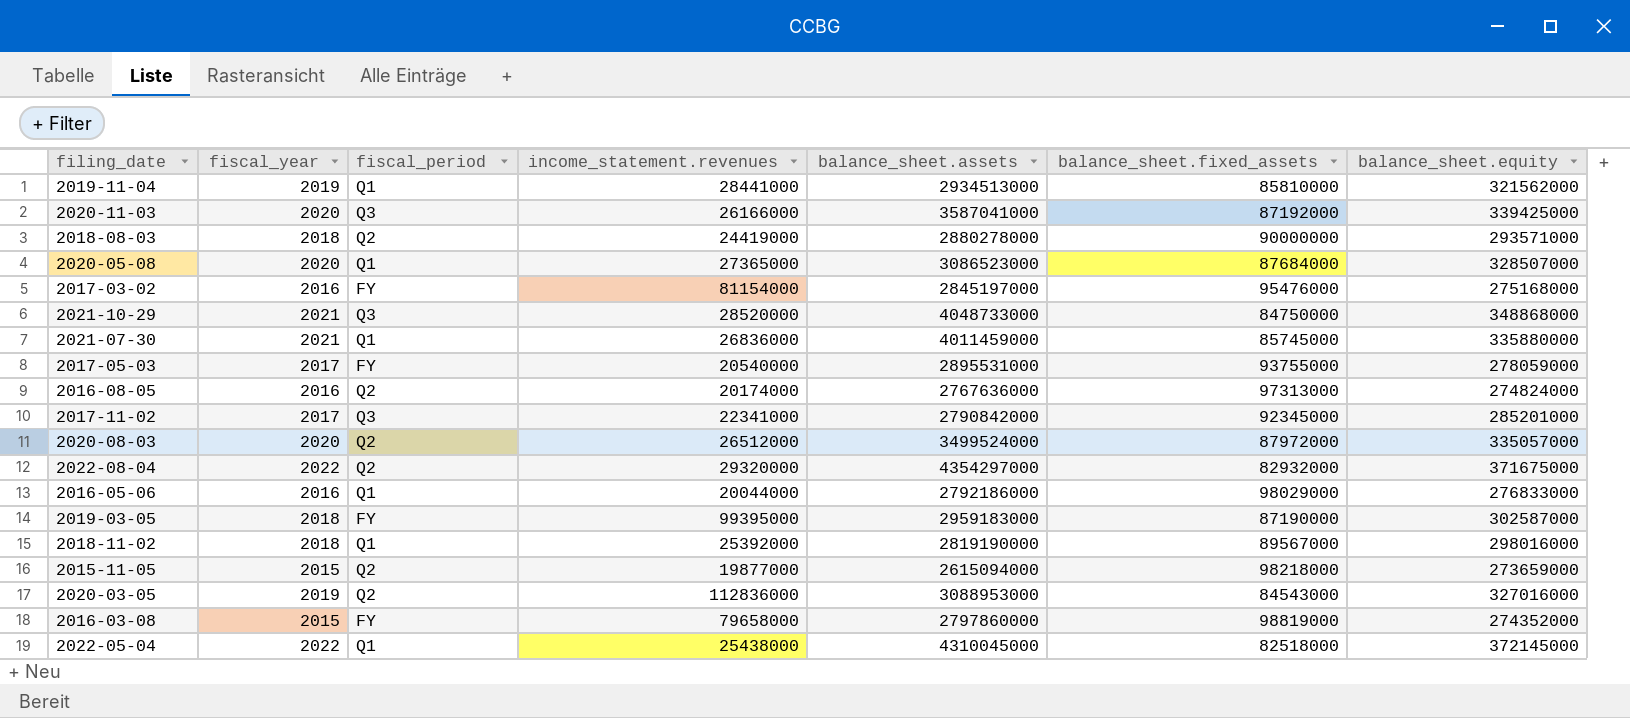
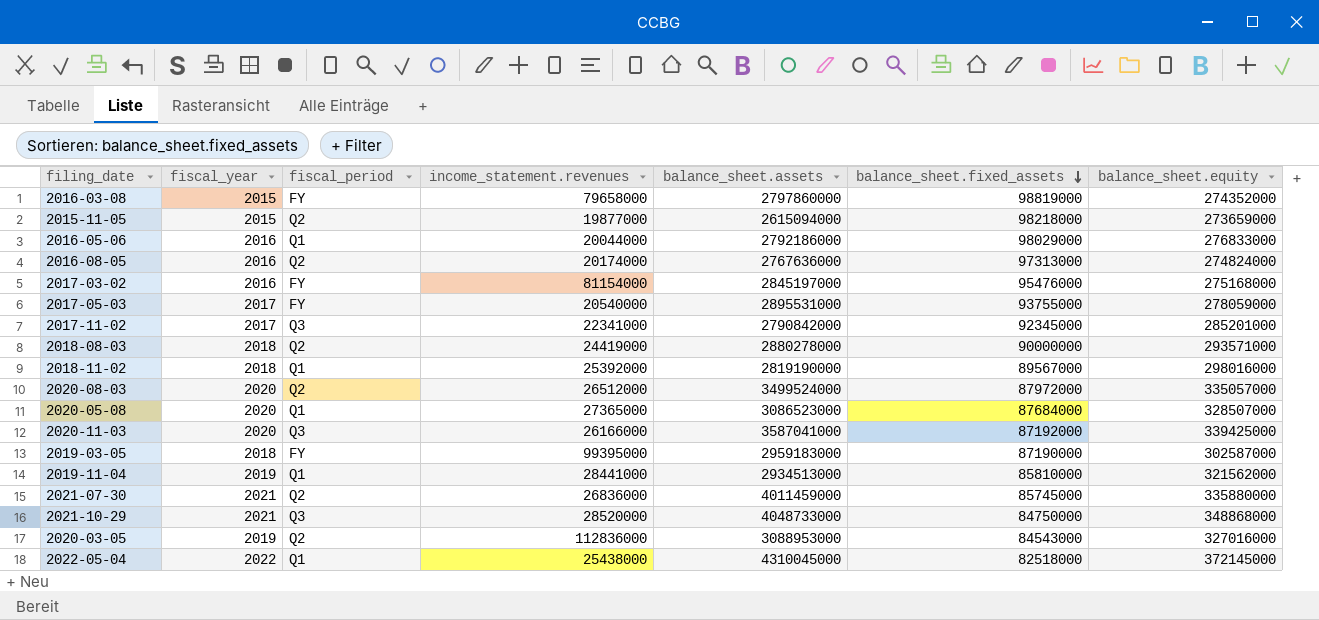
row order: none -> balance_sheet.fixed_assets descending
row 2022-08-04: 2022 | Q2 | 29320000 | 4354297000 | 82932000 | 371675000 -> none
2021-07-30 | fiscal_period: Q1 -> Q2

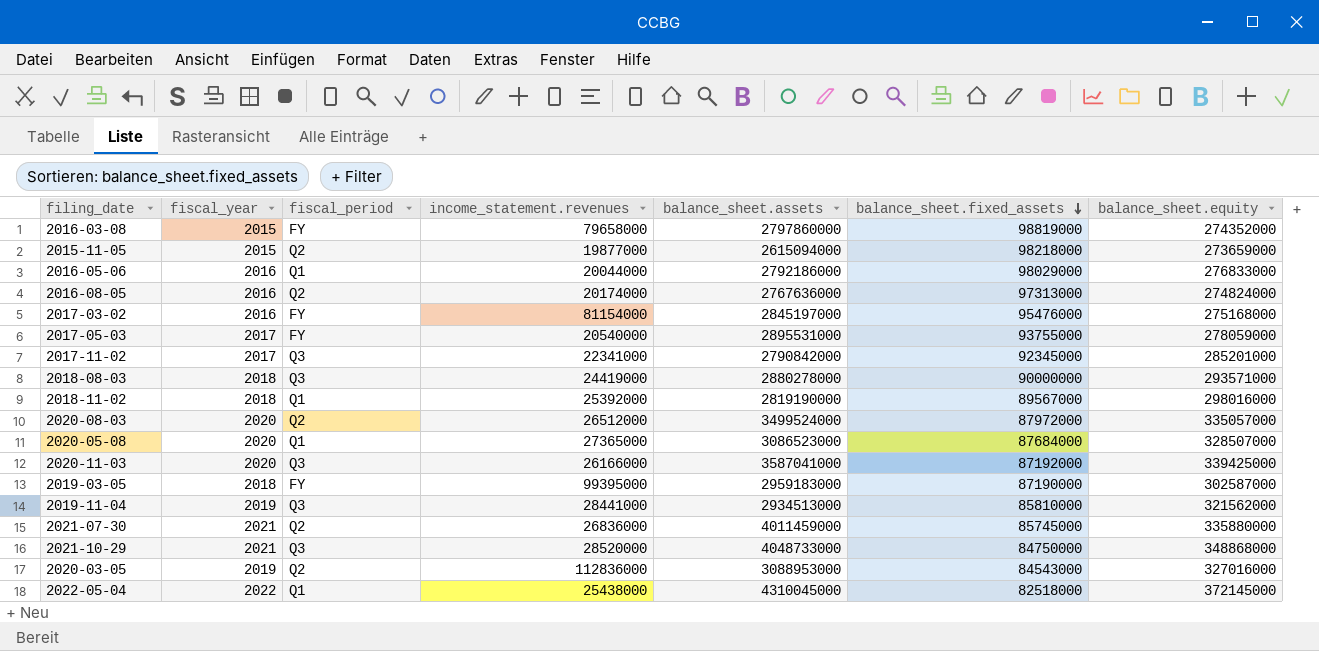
2018-08-03 | fiscal_period: Q2 -> Q3
2019-11-04 | fiscal_period: Q1 -> Q3

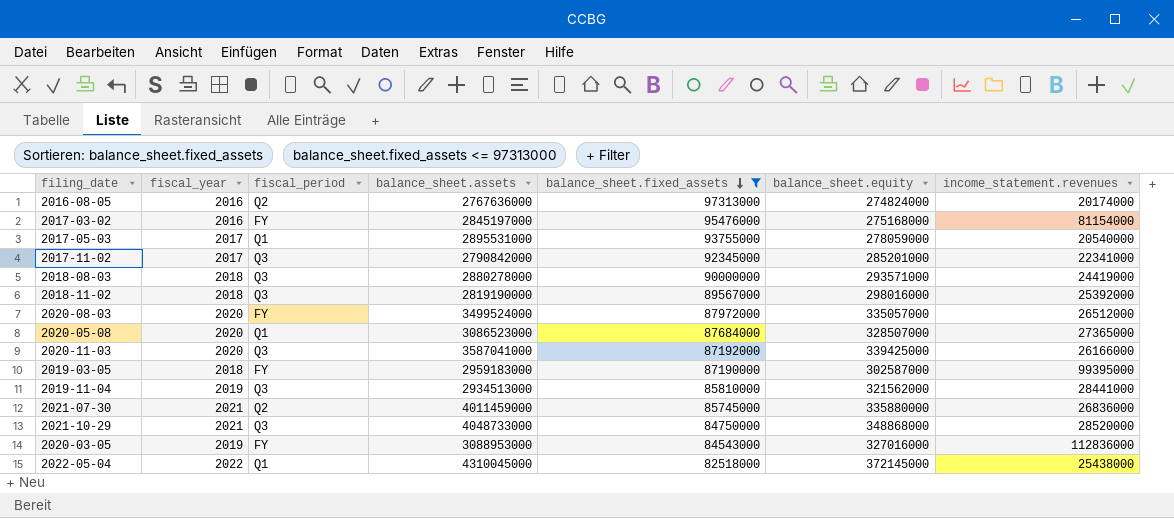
filter: none -> balance_sheet.fixed_assets <= 97313000
column income_statement.revenues | position: 4 -> 7
2017-05-03 | fiscal_period: FY -> Q1
2018-11-02 | fiscal_period: Q1 -> Q3
2020-08-03 | fiscal_period: Q2 -> FY
2020-03-05 | fiscal_period: Q2 -> FY

